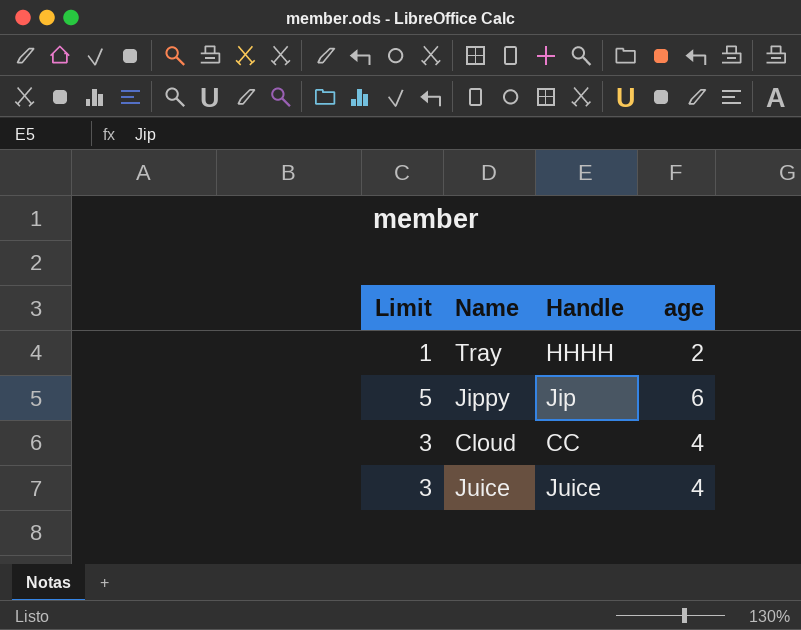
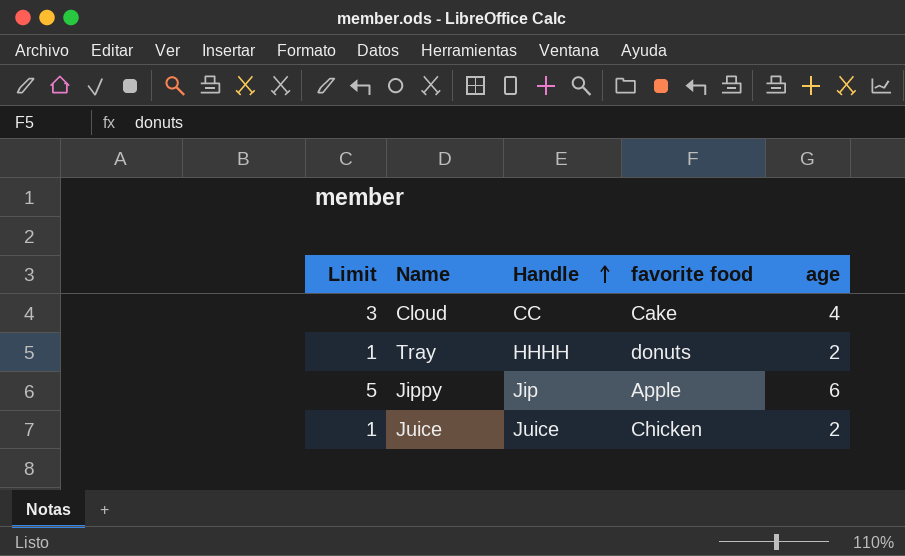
row order: none -> Handle ascending
column favorite food | position: none -> 4
Juice | Limit: 3 -> 1
Juice | age: 4 -> 2

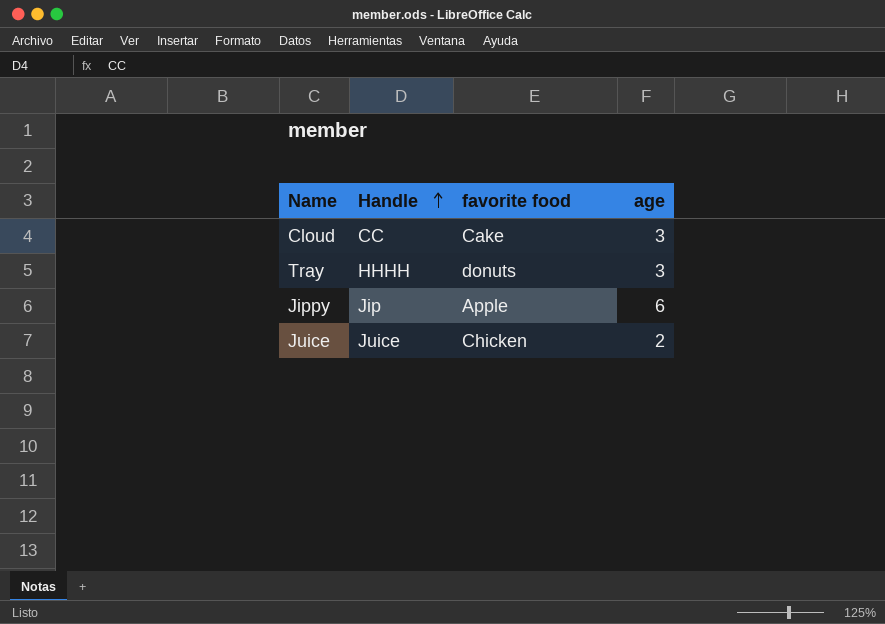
column Limit | formula: [age] - 1 -> none
Cloud | age: 4 -> 3
Tray | age: 2 -> 3

